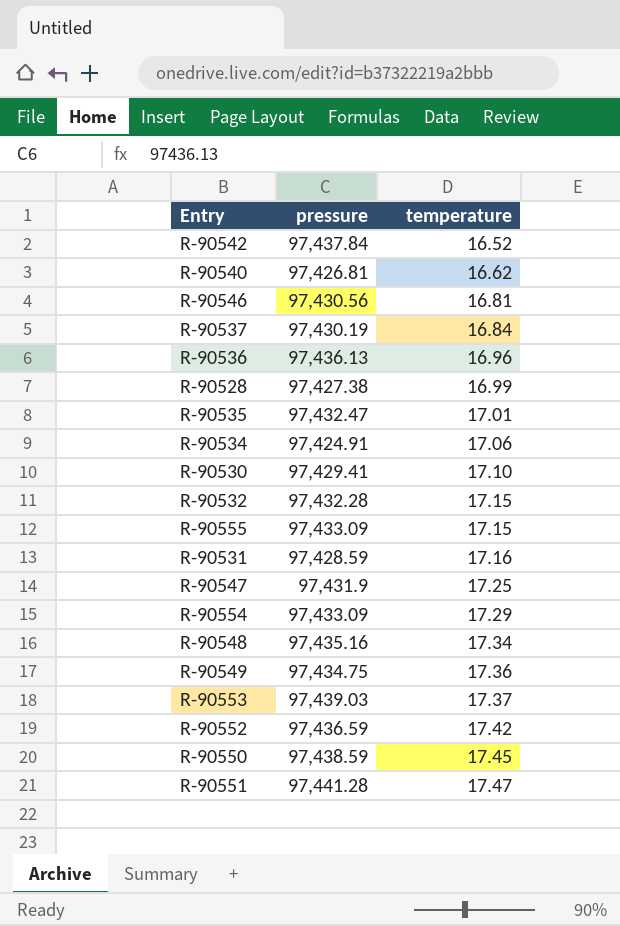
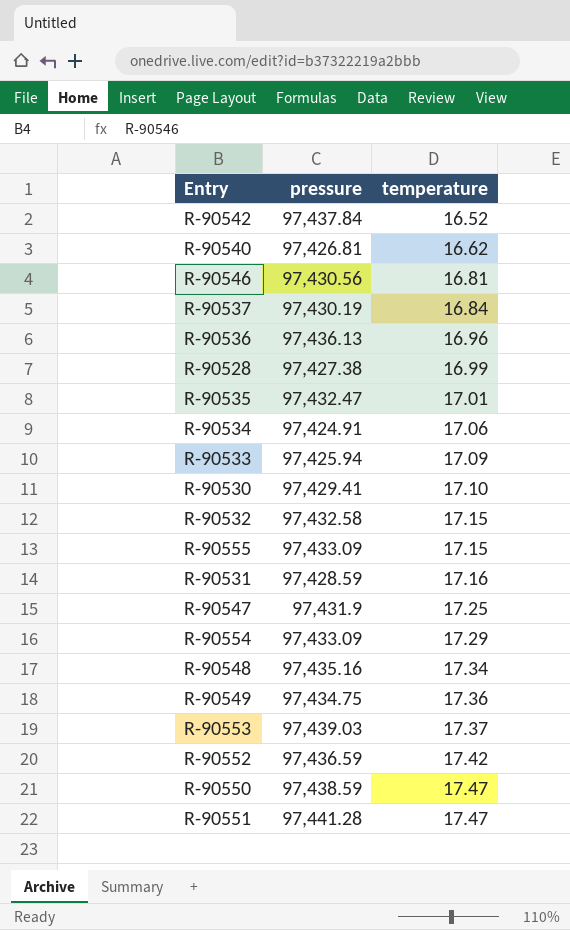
row R-90533: none -> 97,425.94 | 17.09
R-90532 | pressure: 97,432.28 -> 97,432.58
R-90550 | temperature: 17.45 -> 17.47

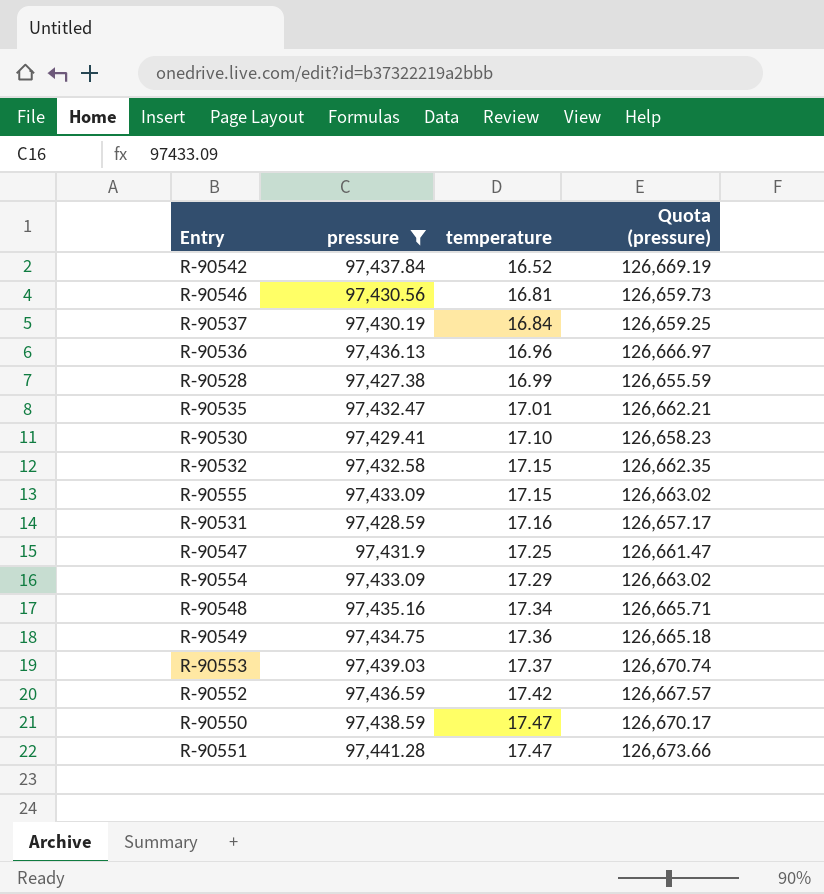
filter: none -> pressure >= 97,427.38
column Quota (pressure) | formula: none -> [pressure] * 1.3

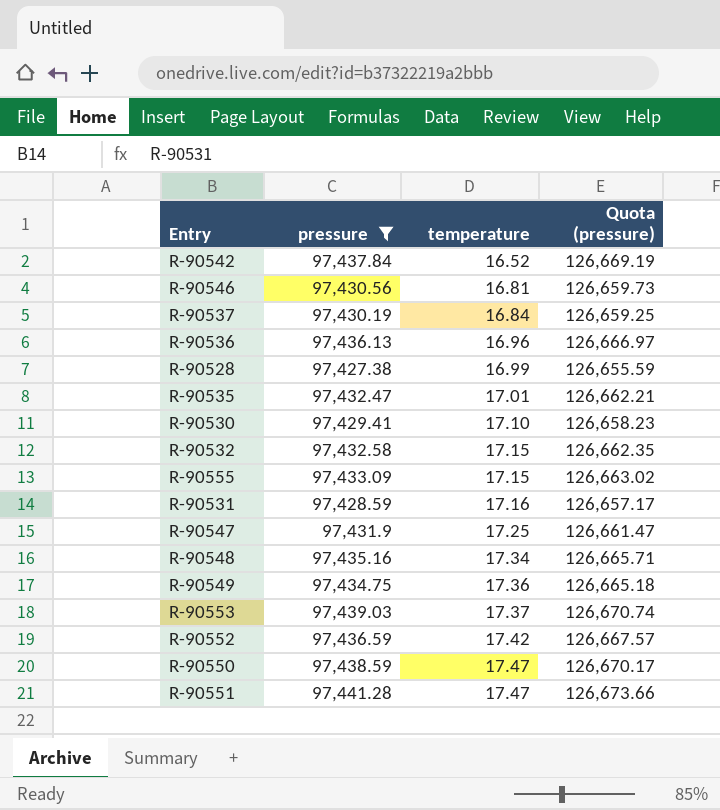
row R-90554: 97,433.09 | 17.29 | 126,663.02 -> none

